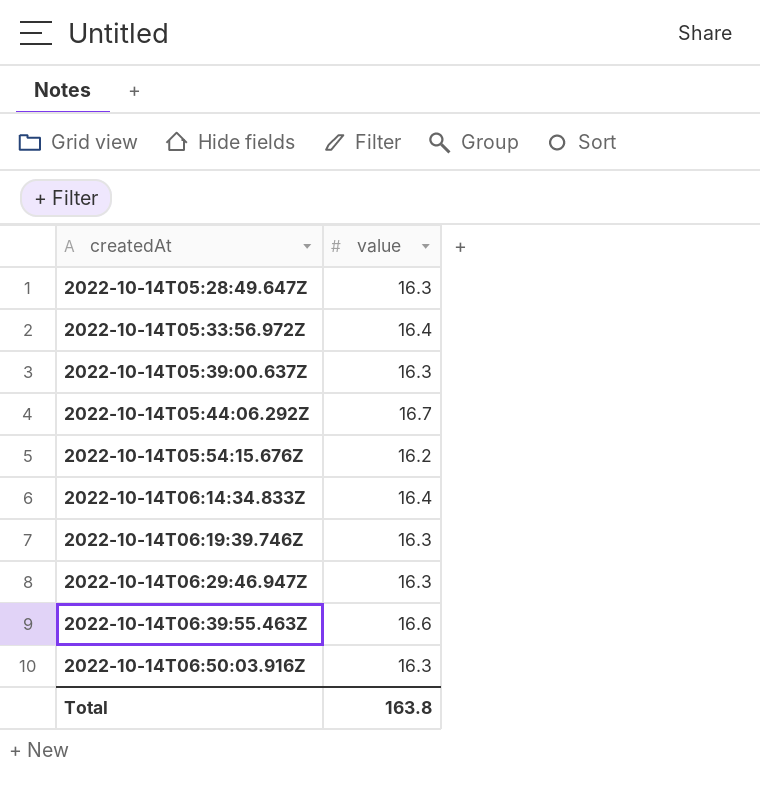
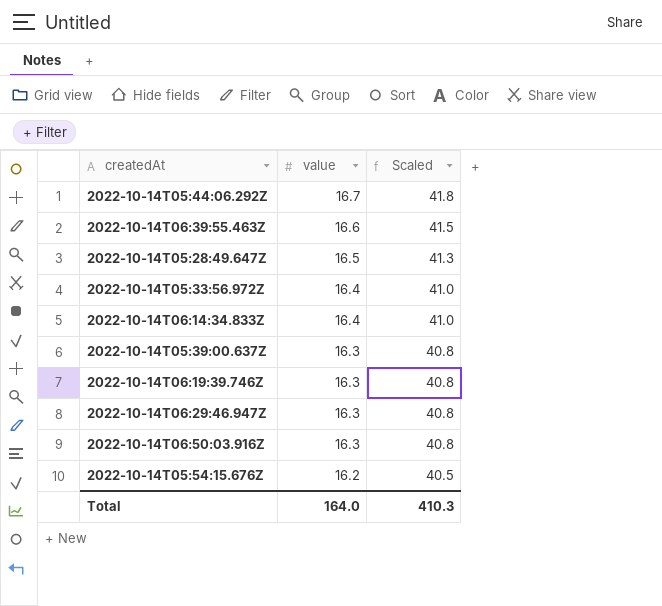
row order: createdAt ascending -> value descending
column Scaled | formula: none -> [value] * 2.5
2022-10-14T05:28:49.647Z | value: 16.3 -> 16.5
Total | value: 163.8 -> 164.0

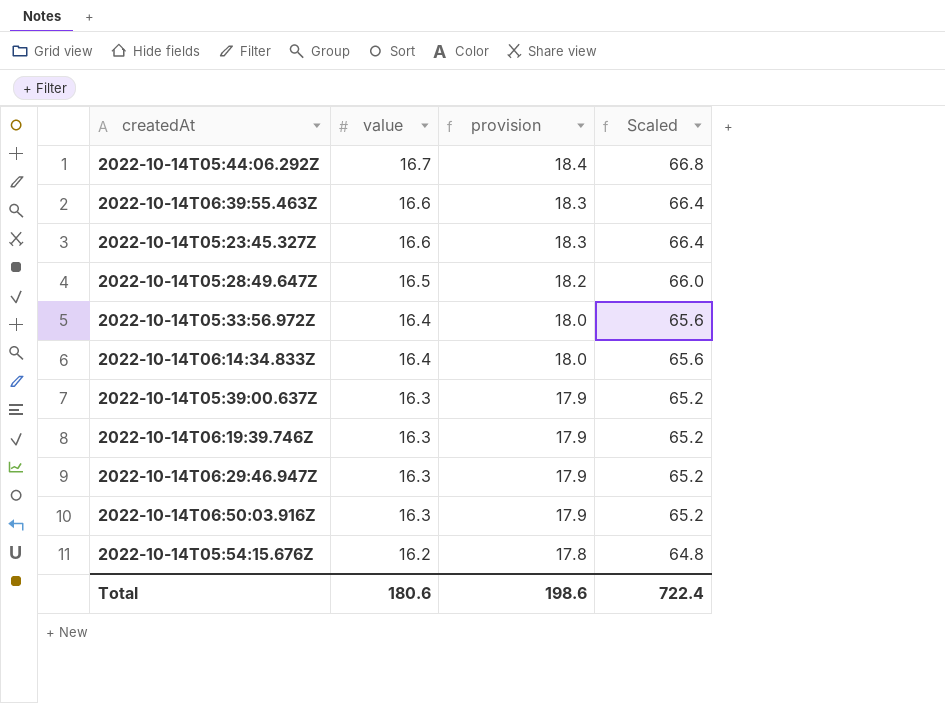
column provision | formula: none -> [value] * 1.1
column Scaled | formula: [value] * 2.5 -> [value] * 4
row 2022-10-14T05:23:45.327Z: none -> 16.6 | 18.3 | 66.4
Total | value: 164.0 -> 180.6
Total | Scaled: 410.3 -> 722.4

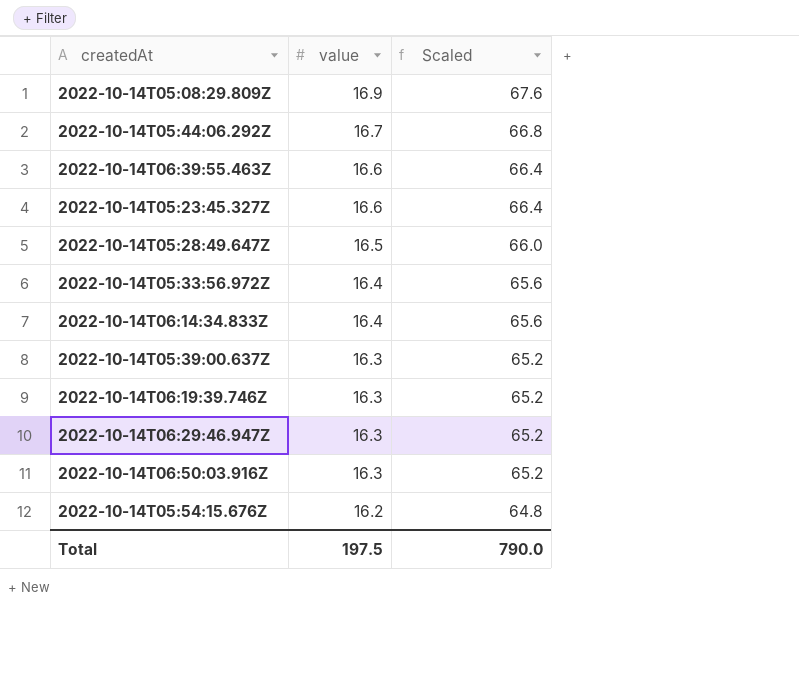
column provision | formula: [value] * 1.1 -> none
row 2022-10-14T05:08:29.809Z: none -> 16.9 | 67.6
Total | value: 180.6 -> 197.5
Total | Scaled: 722.4 -> 790.0

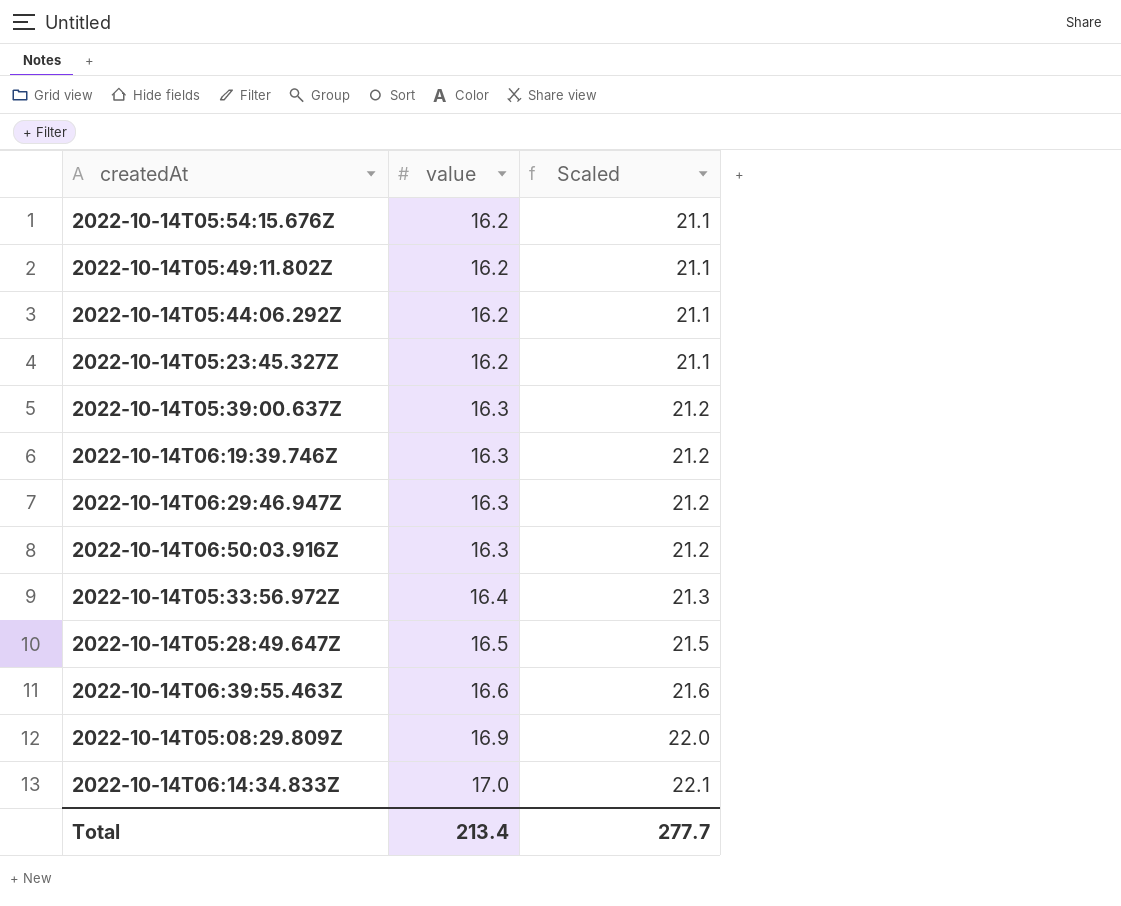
row order: value descending -> value ascending
column Scaled | formula: [value] * 4 -> [value] * 1.3
row 2022-10-14T05:49:11.802Z: none -> 16.2 | 21.1
2022-10-14T05:44:06.292Z | value: 16.7 -> 16.2
2022-10-14T05:23:45.327Z | value: 16.6 -> 16.2
2022-10-14T06:14:34.833Z | value: 16.4 -> 17.0
Total | value: 197.5 -> 213.4
Total | Scaled: 790.0 -> 277.7

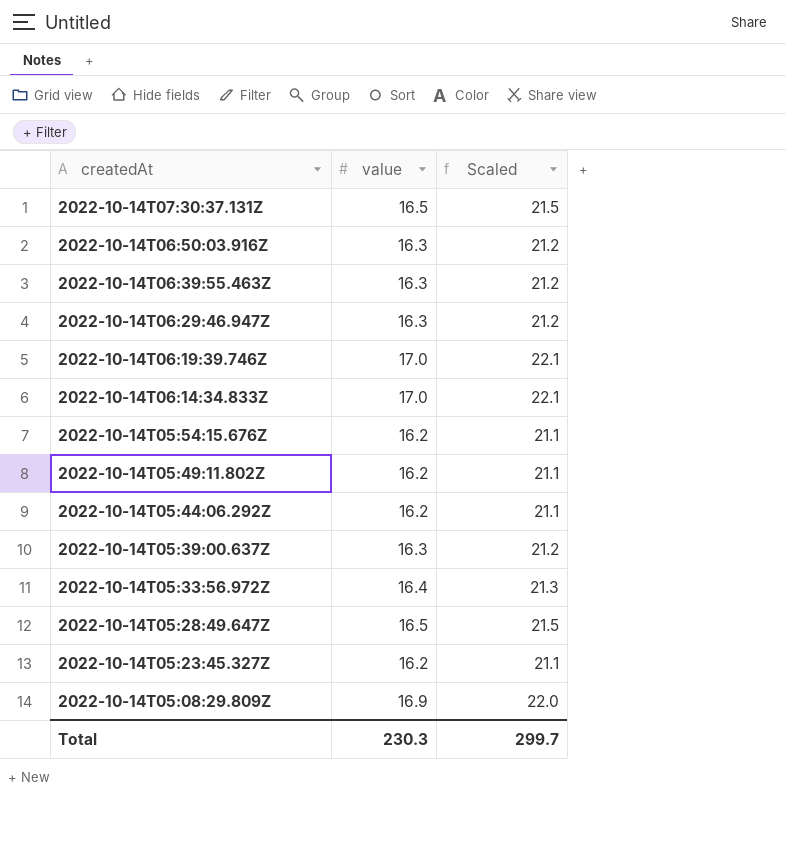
row order: value ascending -> createdAt descending
row 2022-10-14T07:30:37.131Z: none -> 16.5 | 21.5
2022-10-14T06:39:55.463Z | value: 16.6 -> 16.3
2022-10-14T06:39:55.463Z | Scaled: 21.6 -> 21.2
2022-10-14T06:19:39.746Z | value: 16.3 -> 17.0
2022-10-14T06:19:39.746Z | Scaled: 21.2 -> 22.1
Total | value: 213.4 -> 230.3
Total | Scaled: 277.7 -> 299.7

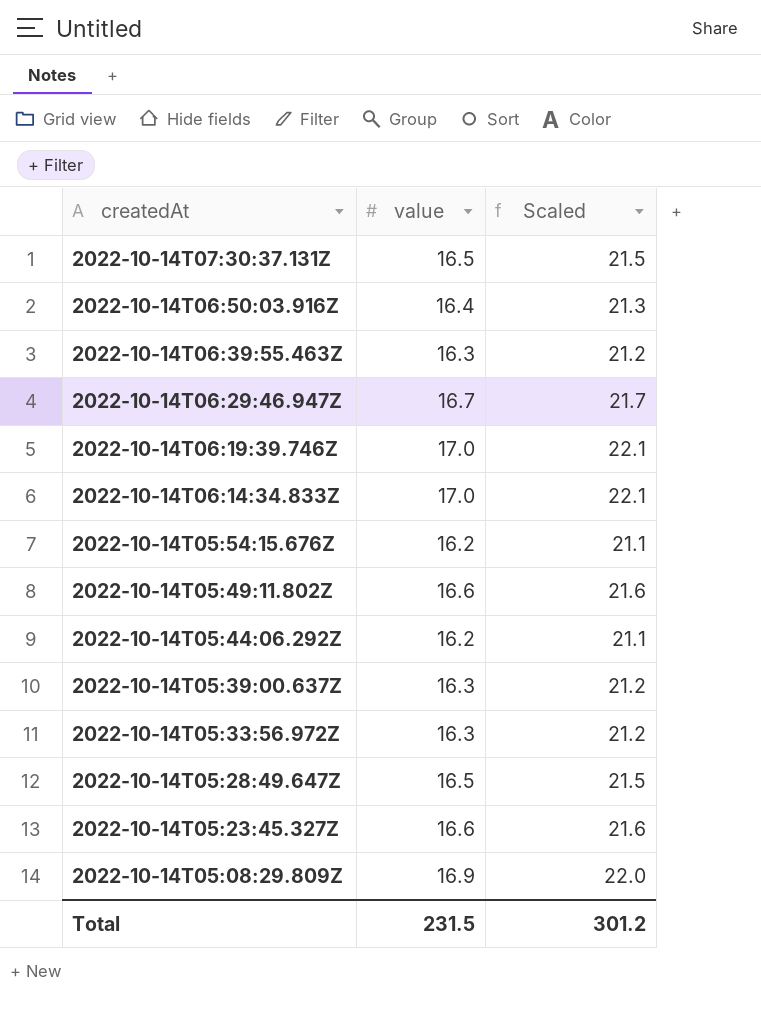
2022-10-14T06:50:03.916Z | value: 16.3 -> 16.4
2022-10-14T06:50:03.916Z | Scaled: 21.2 -> 21.3
2022-10-14T06:29:46.947Z | value: 16.3 -> 16.7
2022-10-14T06:29:46.947Z | Scaled: 21.2 -> 21.7
2022-10-14T05:49:11.802Z | value: 16.2 -> 16.6
2022-10-14T05:49:11.802Z | Scaled: 21.1 -> 21.6
2022-10-14T05:33:56.972Z | value: 16.4 -> 16.3
2022-10-14T05:33:56.972Z | Scaled: 21.3 -> 21.2
2022-10-14T05:23:45.327Z | value: 16.2 -> 16.6
2022-10-14T05:23:45.327Z | Scaled: 21.1 -> 21.6
Total | value: 230.3 -> 231.5
Total | Scaled: 299.7 -> 301.2

